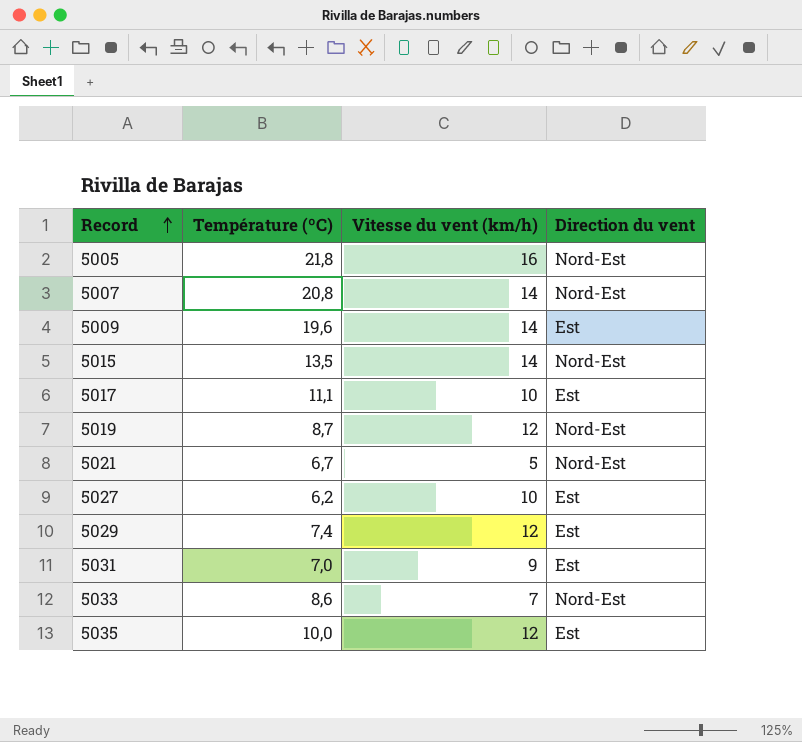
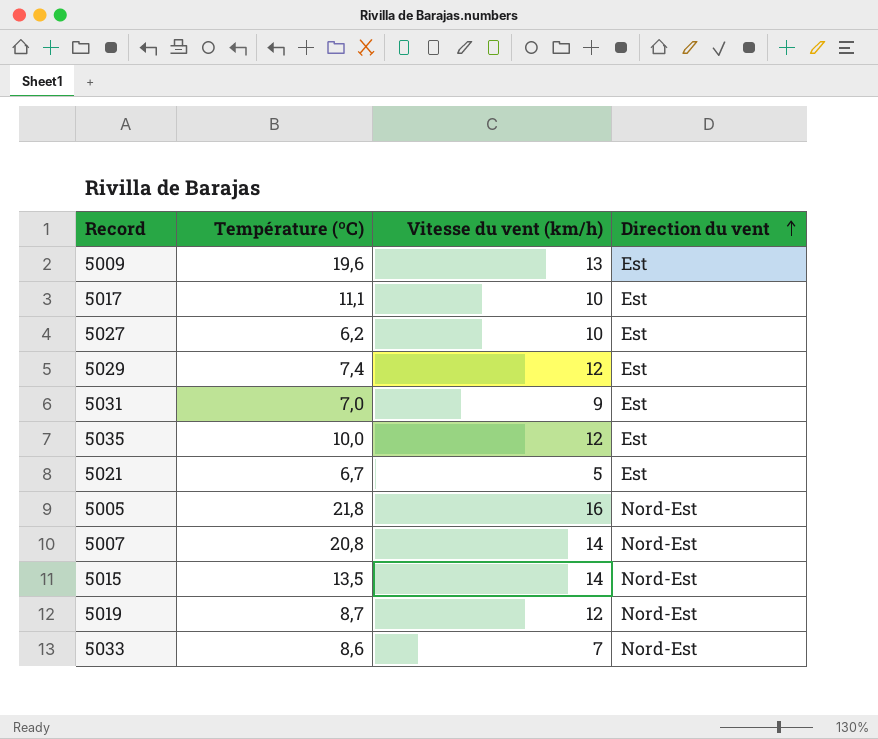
row order: Record ascending -> Direction du vent ascending
5009 | Vitesse du vent (km/h): 14 -> 13
5021 | Direction du vent: Nord-Est -> Est

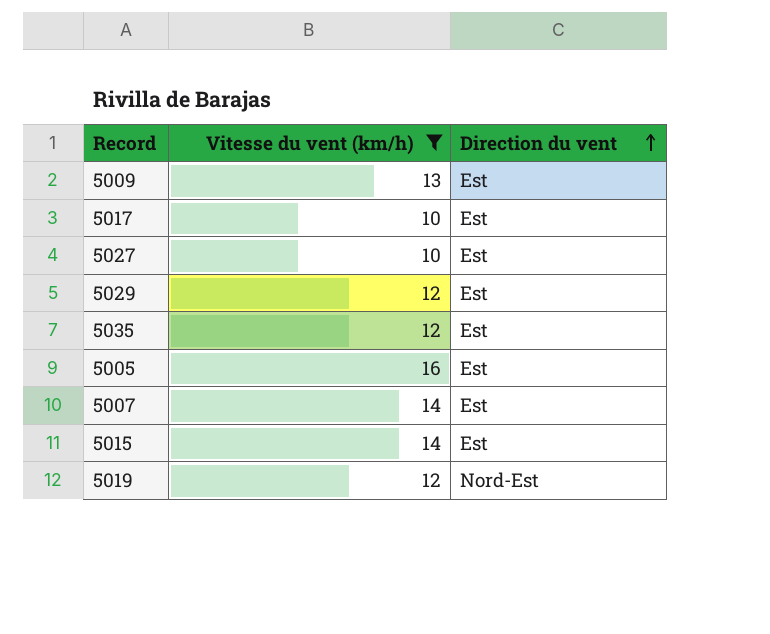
filter: none -> Vitesse du vent (km/h) >= 10
column Température (ºC) | position: 2 -> none
5005 | Direction du vent: Nord-Est -> Est
5007 | Direction du vent: Nord-Est -> Est
5015 | Direction du vent: Nord-Est -> Est

